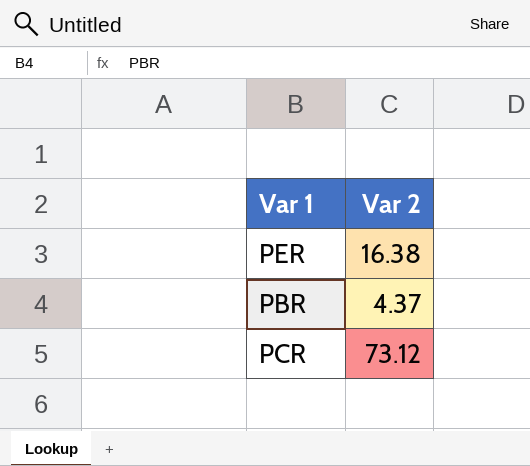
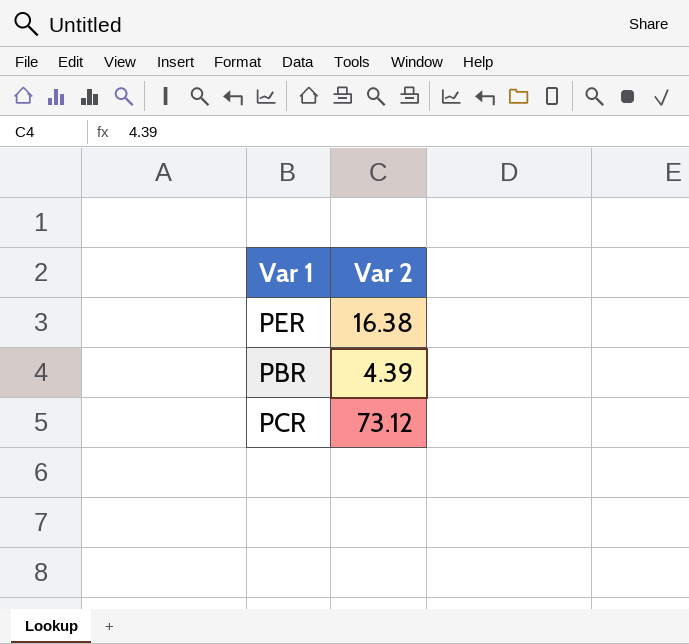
PBR | Var 2: 4.37 -> 4.39

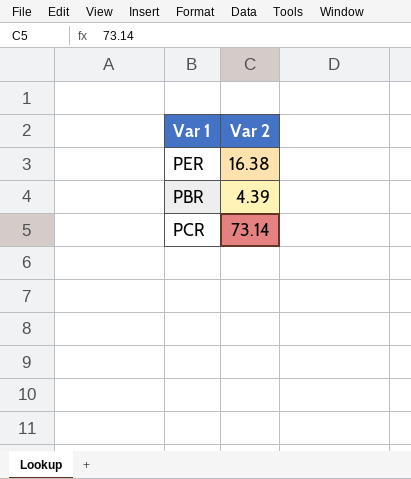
PCR | Var 2: 73.12 -> 73.14

